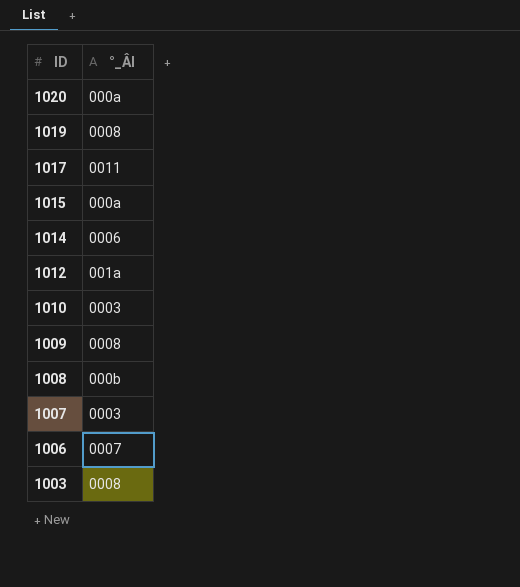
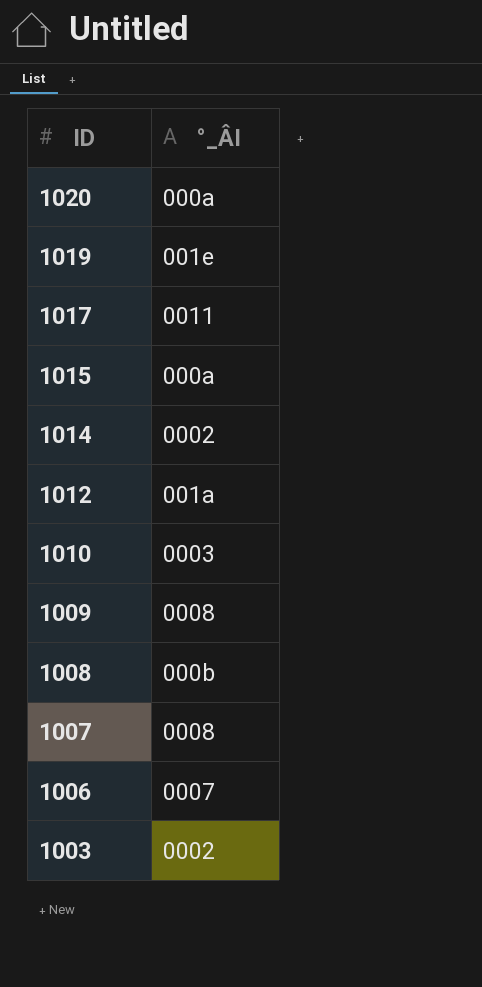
1019 | °_ÂI: 0008 -> 001e
1014 | °_ÂI: 0006 -> 0002
1007 | °_ÂI: 0003 -> 0008
1003 | °_ÂI: 0008 -> 0002

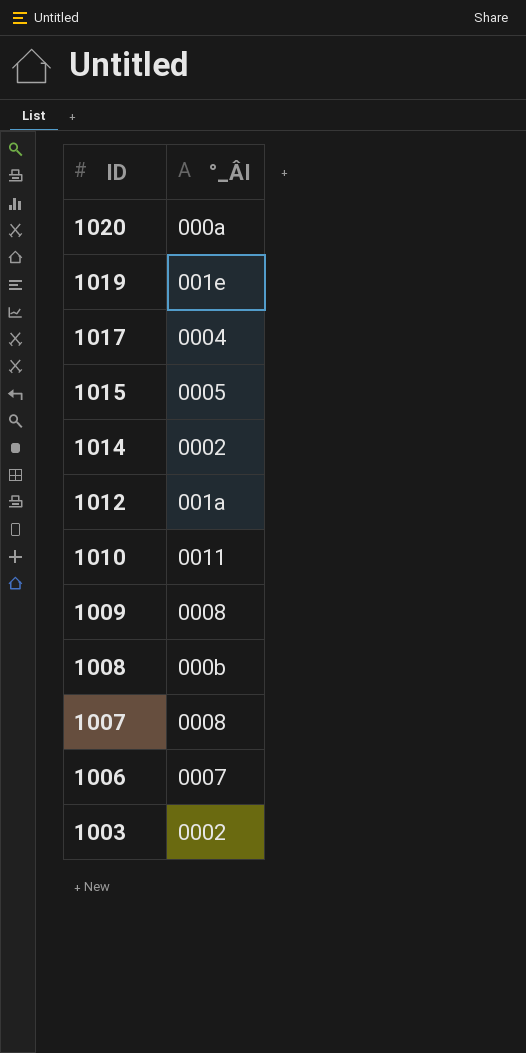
1017 | °_ÂI: 0011 -> 0004
1015 | °_ÂI: 000a -> 0005
1010 | °_ÂI: 0003 -> 0011

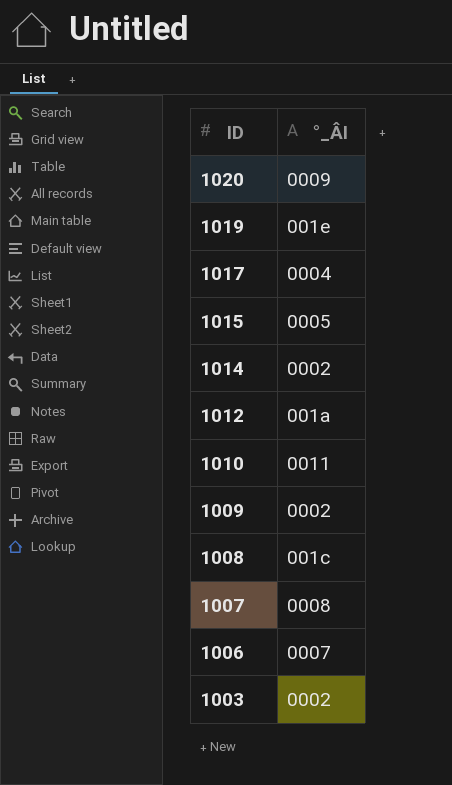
1020 | °_ÂI: 000a -> 0009
1009 | °_ÂI: 0008 -> 0002
1008 | °_ÂI: 000b -> 001c

